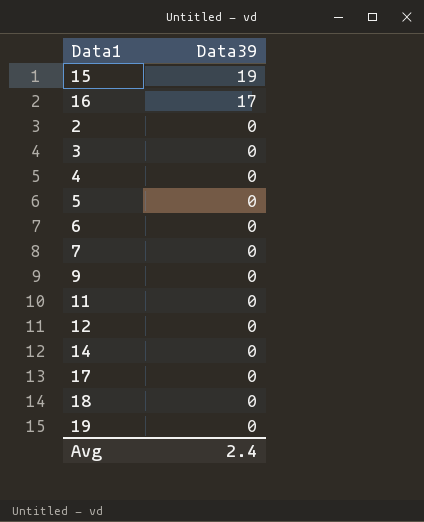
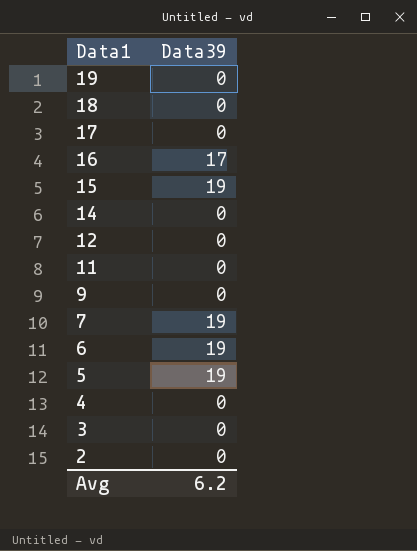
row order: Data39 descending -> Data1 descending
7 | Data39: 0 -> 19
6 | Data39: 0 -> 19
5 | Data39: 0 -> 19
Avg | Data39: 2.4 -> 6.2

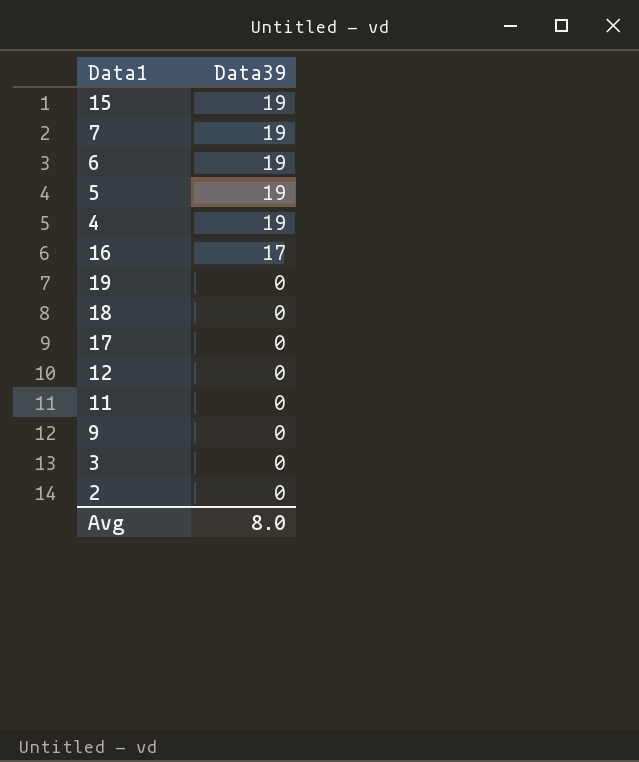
row order: Data1 descending -> Data39 descending
row 14: 0 -> none
4 | Data39: 0 -> 19
Avg | Data39: 6.2 -> 8.0

